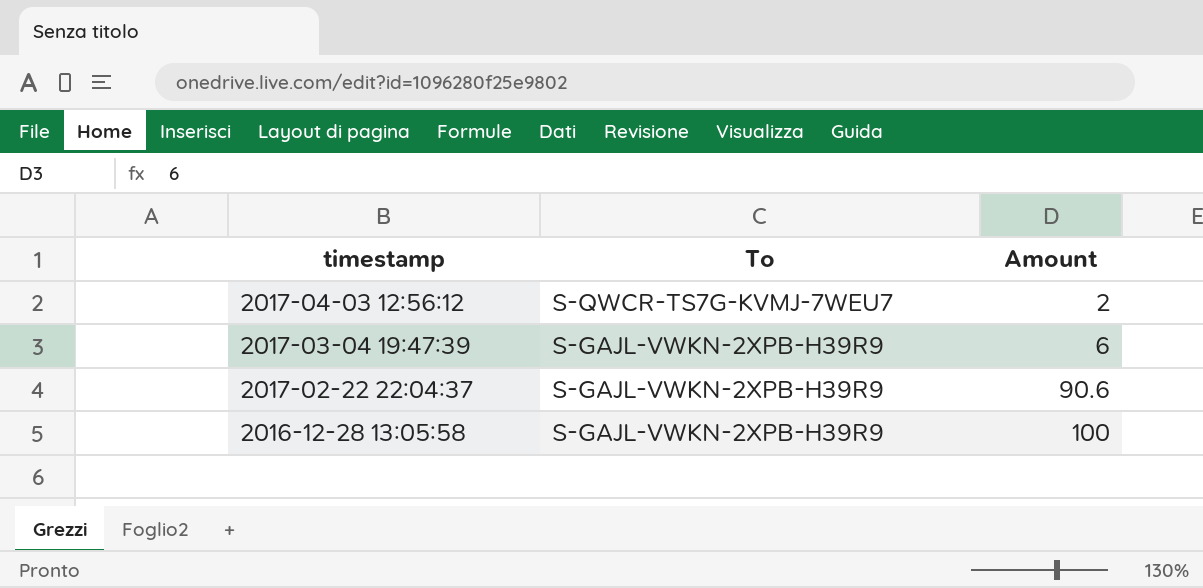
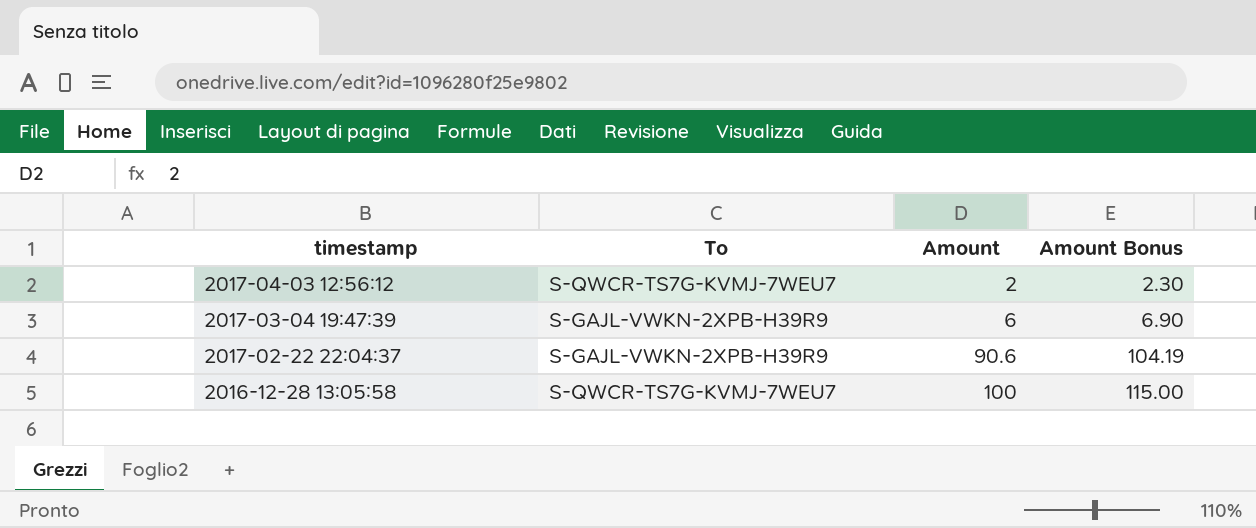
column Amount Bonus | formula: none -> [Amount] * 1.15
2016-12-28 13:05:58 | To: S-GAJL-VWKN-2XPB-H39R9 -> S-QWCR-TS7G-KVMJ-7WEU7

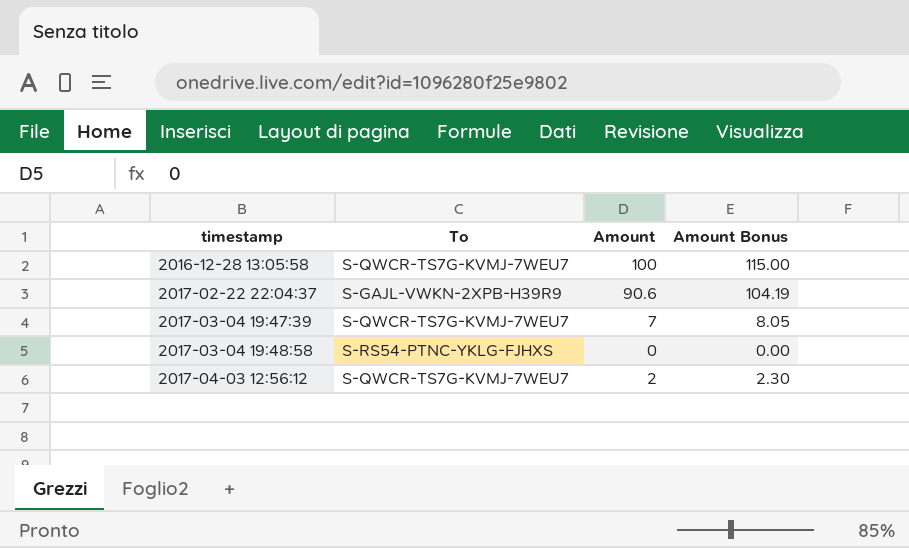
row order: timestamp descending -> timestamp ascending
2017-03-04 19:47:39 | To: S-GAJL-VWKN-2XPB-H39R9 -> S-QWCR-TS7G-KVMJ-7WEU7
2017-03-04 19:47:39 | Amount: 6 -> 7
2017-03-04 19:47:39 | Amount Bonus: 6.90 -> 8.05
row 2017-03-04 19:48:58: none -> S-RS54-PTNC-YKLG-FJHXS | 0 | 0.00

